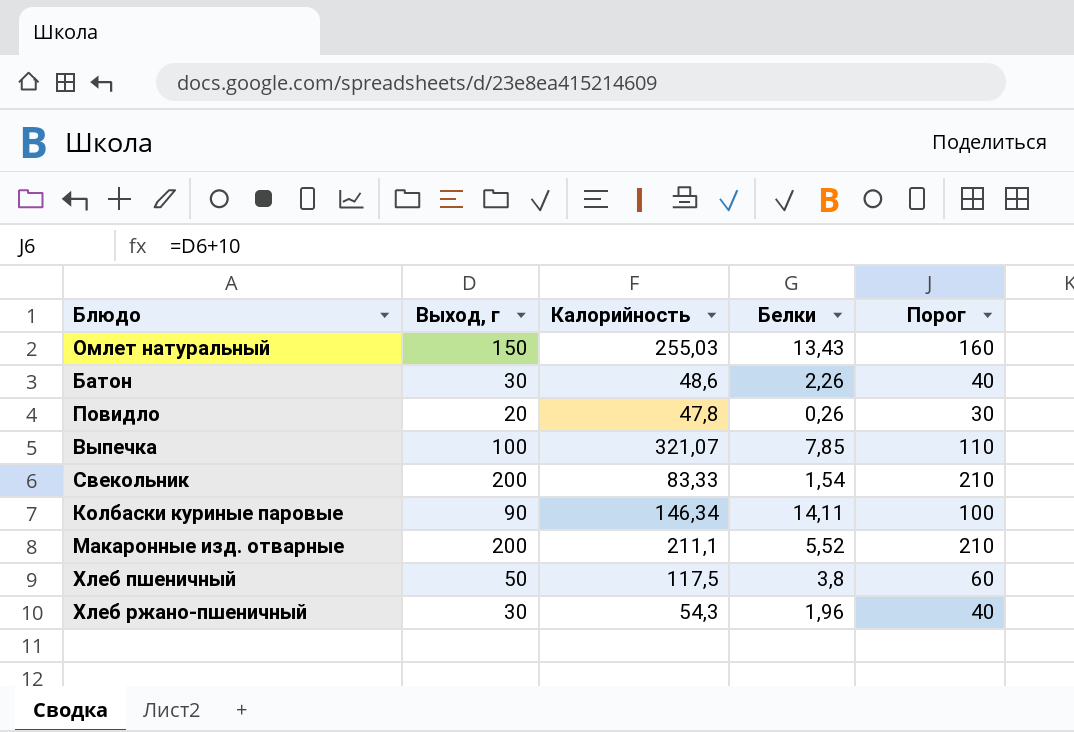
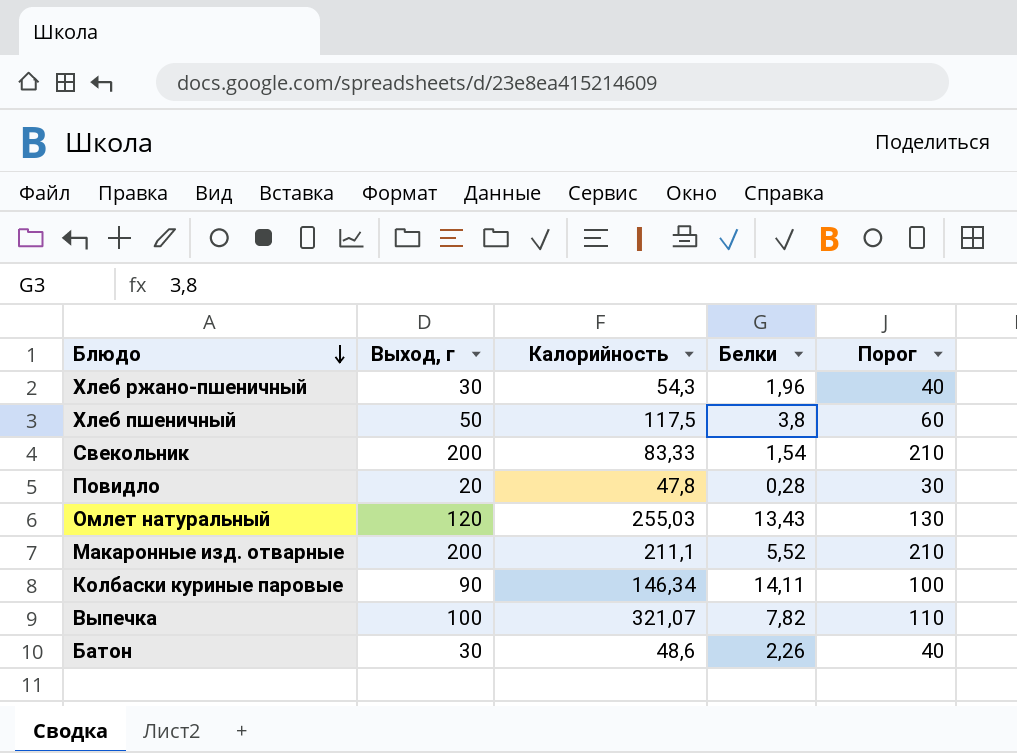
row order: none -> Блюдо descending
Повидло | Белки: 0,26 -> 0,28
Омлет натуральный | Выход, г: 150 -> 120
Омлет натуральный | Порог: 160 -> 130
Выпечка | Белки: 7,85 -> 7,82

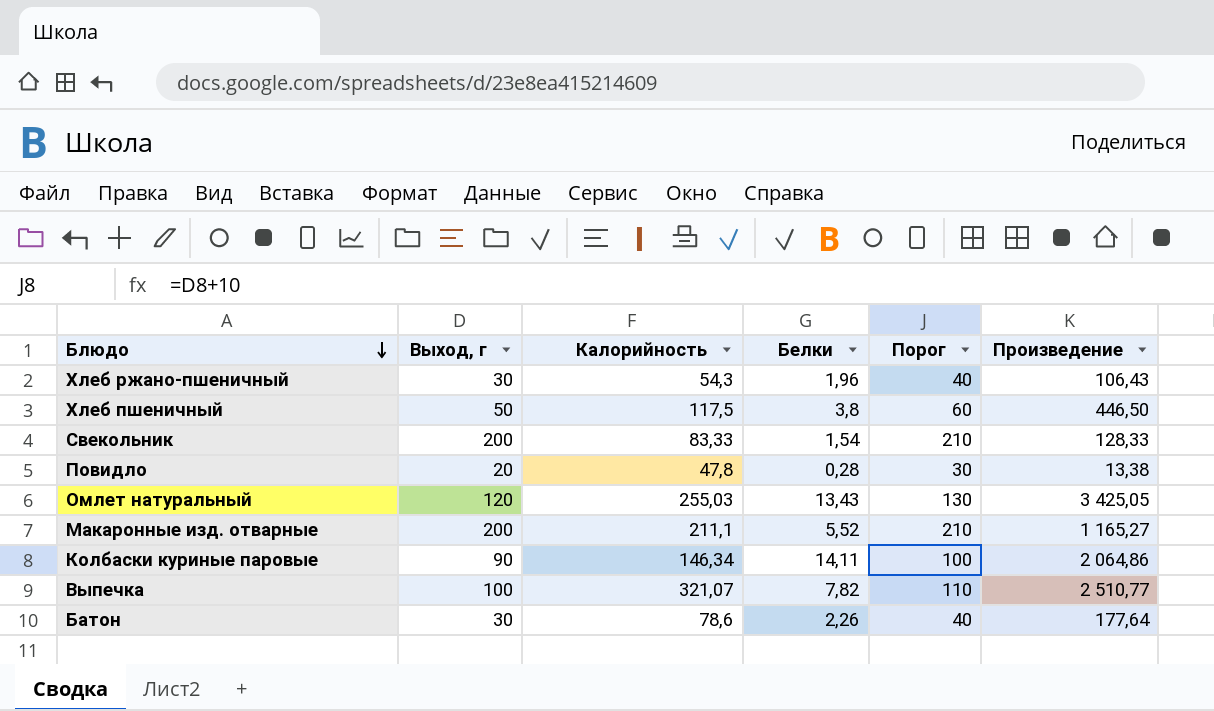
column Произведение | formula: none -> [Калорийность] * [Белки]
Батон | Калорийность: 48,6 -> 78,6

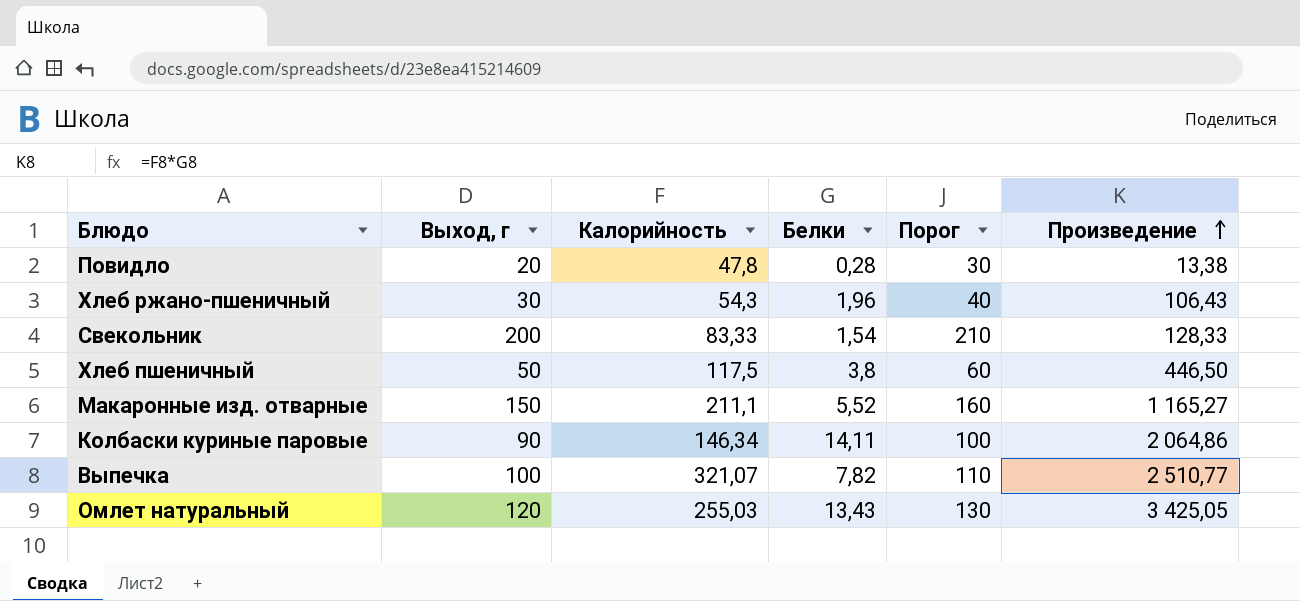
row order: Блюдо descending -> Произведение ascending
row Батон: 30 | 78,6 | 2,26 | 40 | 177,64 -> none
Макаронные изд. отварные | Выход, г: 200 -> 150
Макаронные изд. отварные | Порог: 210 -> 160

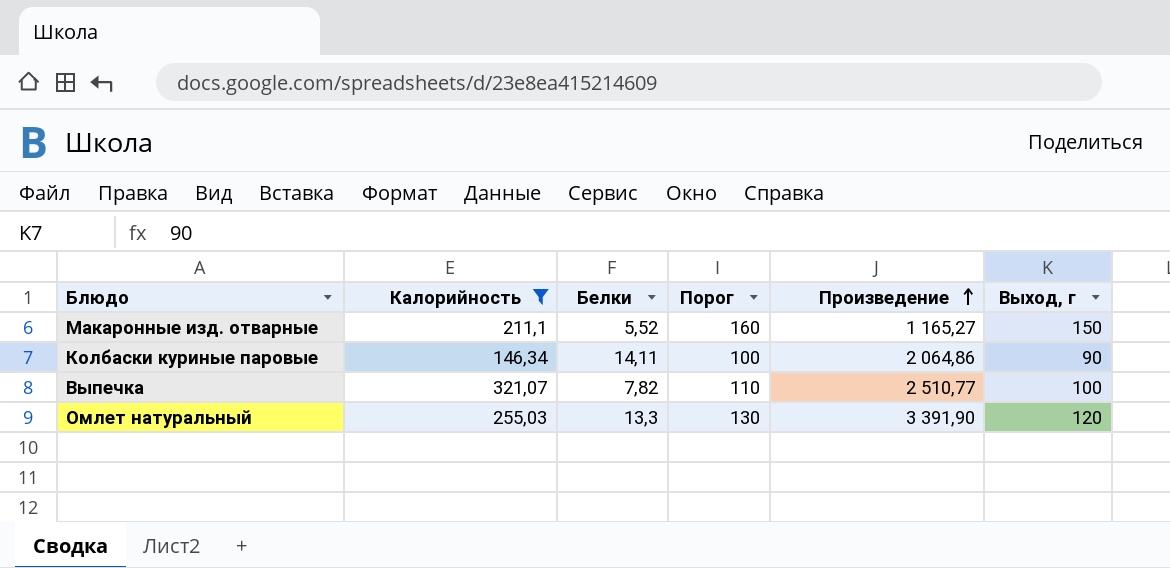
filter: none -> Калорийность >= 146,34
column Выход, г | position: 2 -> 6
Омлет натуральный | Белки: 13,43 -> 13,3
Омлет натуральный | Произведение: 3 425,05 -> 3 391,90

